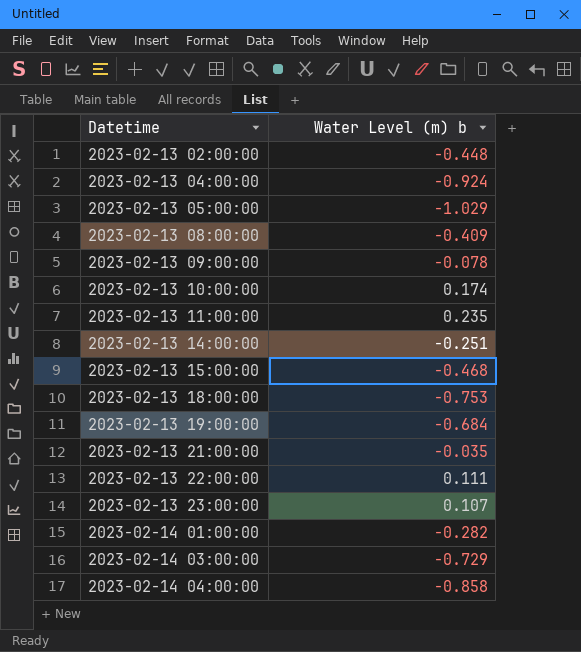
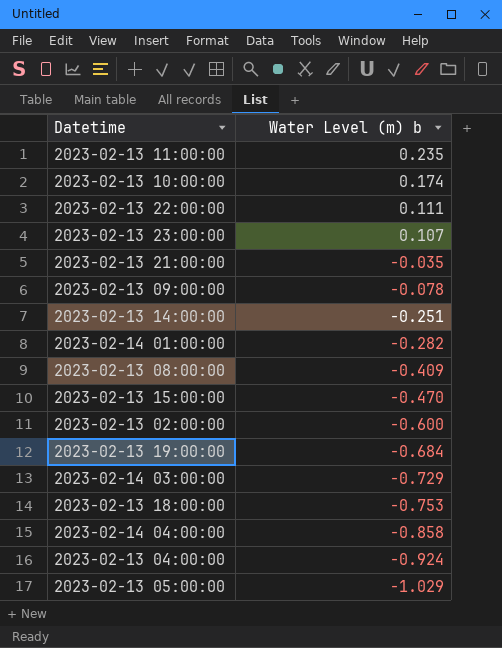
row order: Datetime ascending -> Water Level (m) b descending
2023-02-13 15:00:00 | Water Level (m) b: -0.468 -> -0.470
2023-02-13 02:00:00 | Water Level (m) b: -0.448 -> -0.600

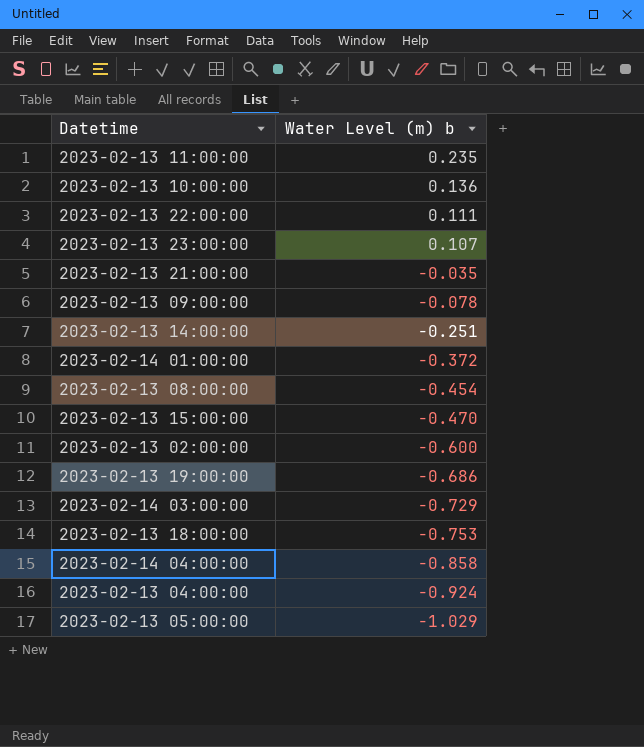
2023-02-13 10:00:00 | Water Level (m) b: 0.174 -> 0.136
2023-02-14 01:00:00 | Water Level (m) b: -0.282 -> -0.372
2023-02-13 08:00:00 | Water Level (m) b: -0.409 -> -0.454
2023-02-13 19:00:00 | Water Level (m) b: -0.684 -> -0.686

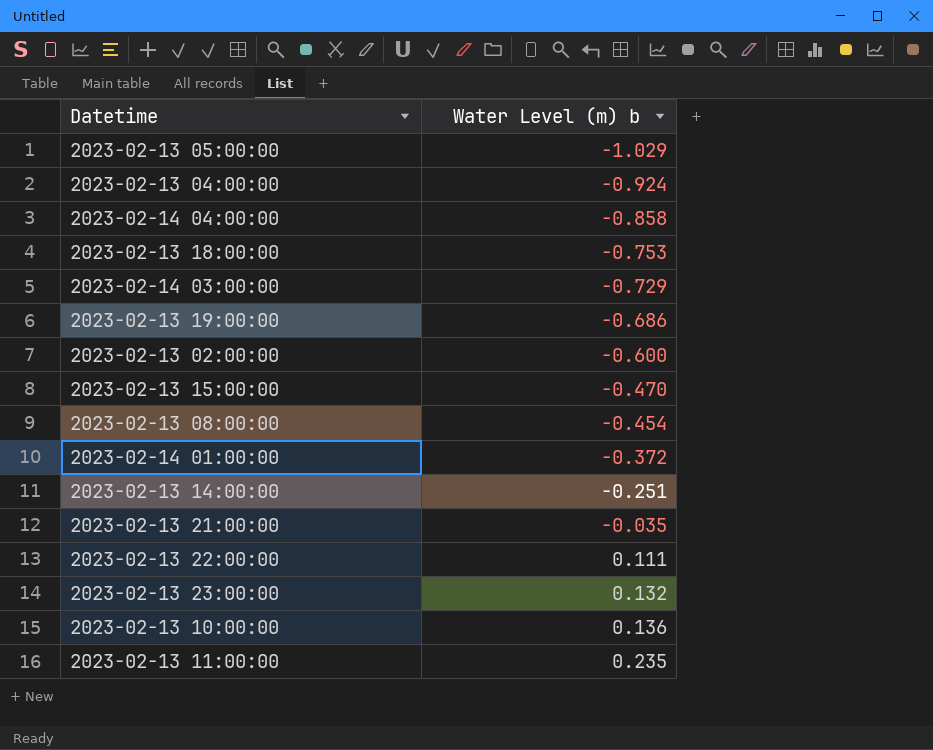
row order: Water Level (m) b descending -> Water Level (m) b ascending
row 2023-02-13 09:00:00: -0.078 -> none
2023-02-13 23:00:00 | Water Level (m) b: 0.107 -> 0.132

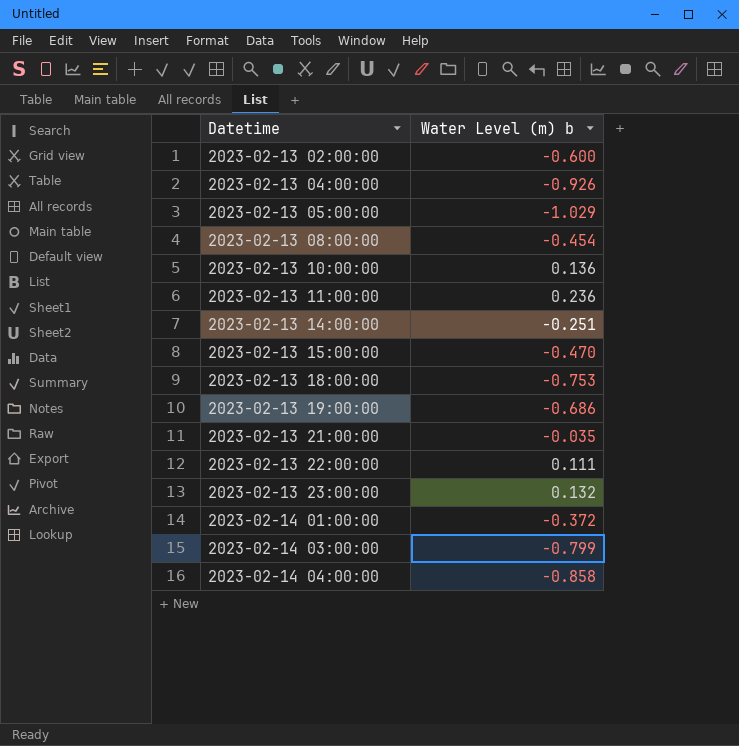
row order: Water Level (m) b ascending -> Datetime ascending
2023-02-13 04:00:00 | Water Level (m) b: -0.924 -> -0.926
2023-02-13 11:00:00 | Water Level (m) b: 0.235 -> 0.236
2023-02-14 03:00:00 | Water Level (m) b: -0.729 -> -0.799

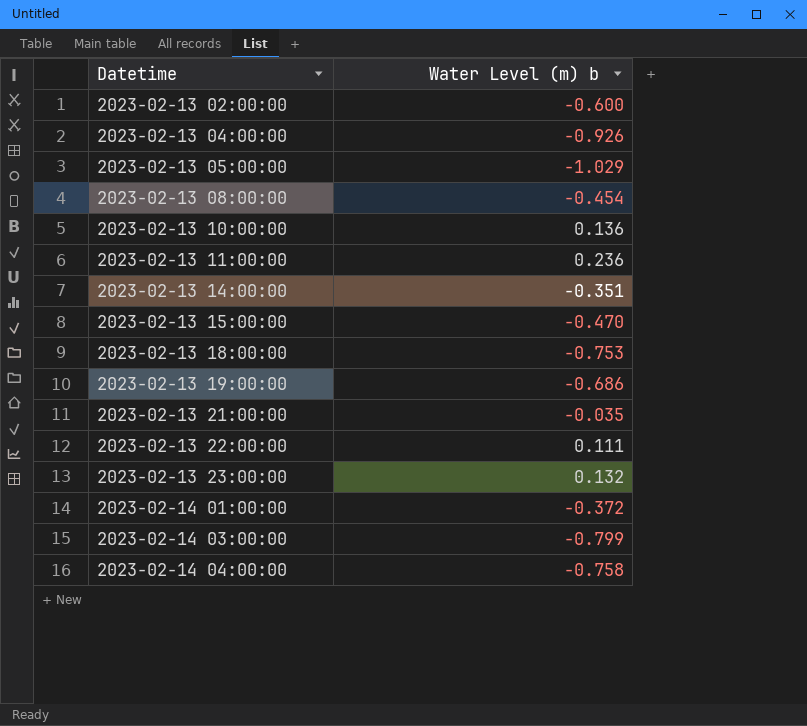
2023-02-13 14:00:00 | Water Level (m) b: -0.251 -> -0.351
2023-02-14 04:00:00 | Water Level (m) b: -0.858 -> -0.758

